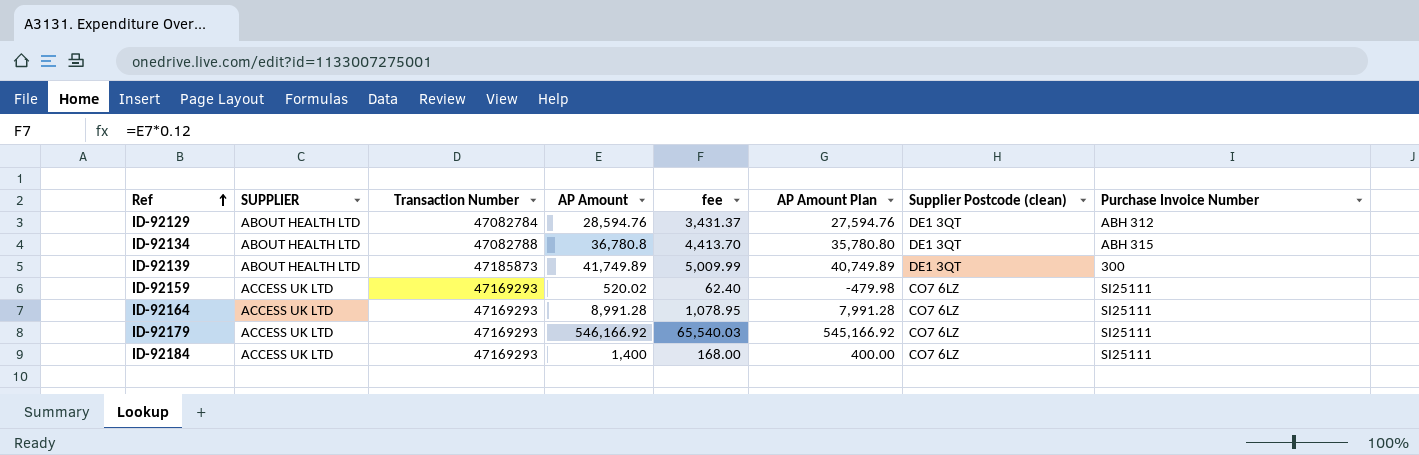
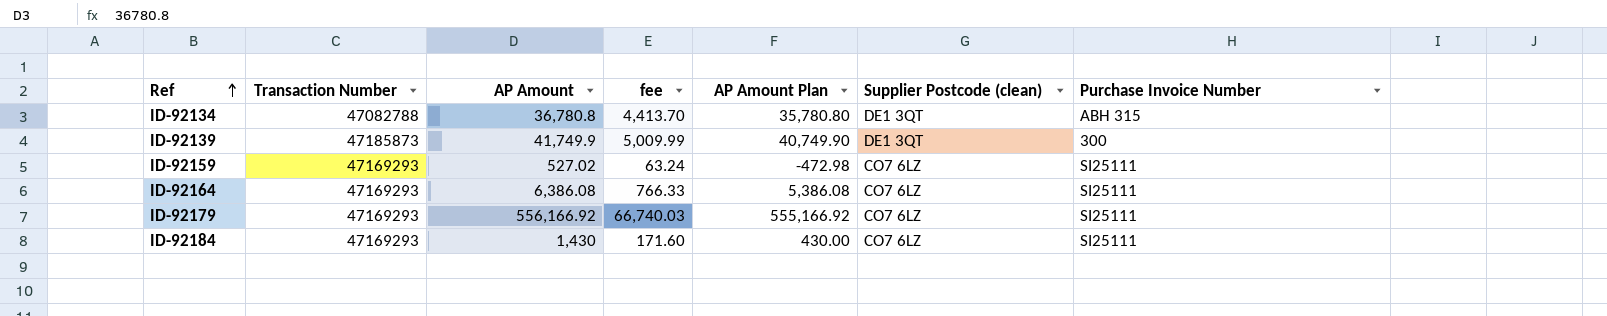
column SUPPLIER | position: 2 -> none
row ID-92129: ABOUT HEALTH LTD | 47082784 | 28,594.76 | 3,431.37 | 27,594.76 | DE1 3QT | ABH 312 -> none
ID-92139 | AP Amount: 41,749.89 -> 41,749.9
ID-92139 | AP Amount Plan: 40,749.89 -> 40,749.90
ID-92159 | AP Amount: 520.02 -> 527.02
ID-92159 | fee: 62.40 -> 63.24
ID-92159 | AP Amount Plan: -479.98 -> -472.98
ID-92164 | AP Amount: 8,991.28 -> 6,386.08
ID-92164 | fee: 1,078.95 -> 766.33
ID-92164 | AP Amount Plan: 7,991.28 -> 5,386.08
ID-92179 | AP Amount: 546,166.92 -> 556,166.92
ID-92179 | fee: 65,540.03 -> 66,740.03
ID-92179 | AP Amount Plan: 545,166.92 -> 555,166.92
ID-92184 | AP Amount: 1,400 -> 1,430
ID-92184 | fee: 168.00 -> 171.60
ID-92184 | AP Amount Plan: 400.00 -> 430.00

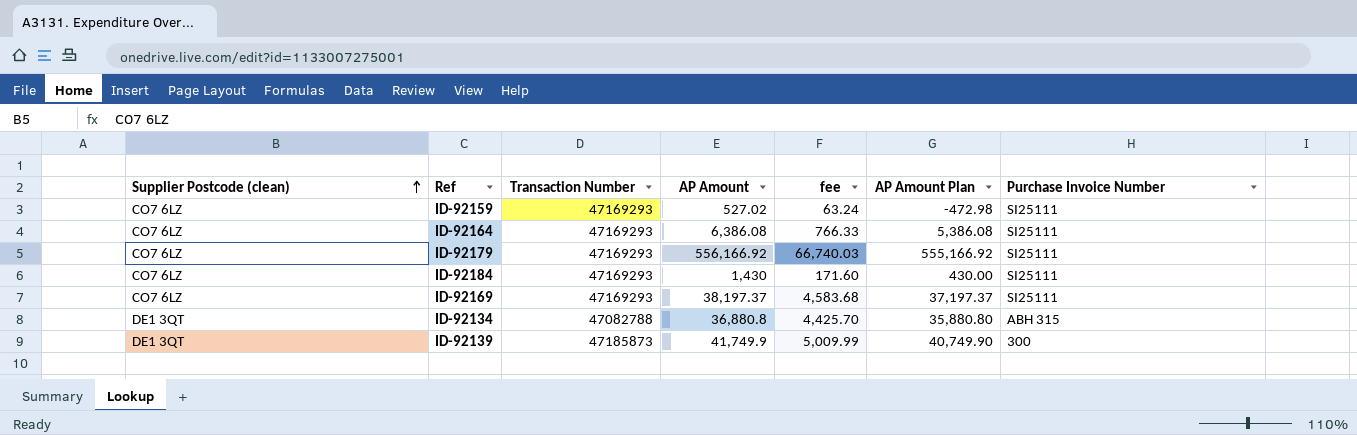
row order: Ref ascending -> Supplier Postcode (clean) ascending
column Supplier Postcode (clean) | position: 6 -> 1
row ID-92169: none -> CO7 6LZ | 47169293 | 38,197.37 | 4,583.68 | 37,197.37 | SI25111
ID-92134 | AP Amount: 36,780.8 -> 36,880.8
ID-92134 | fee: 4,413.70 -> 4,425.70
ID-92134 | AP Amount Plan: 35,780.80 -> 35,880.80

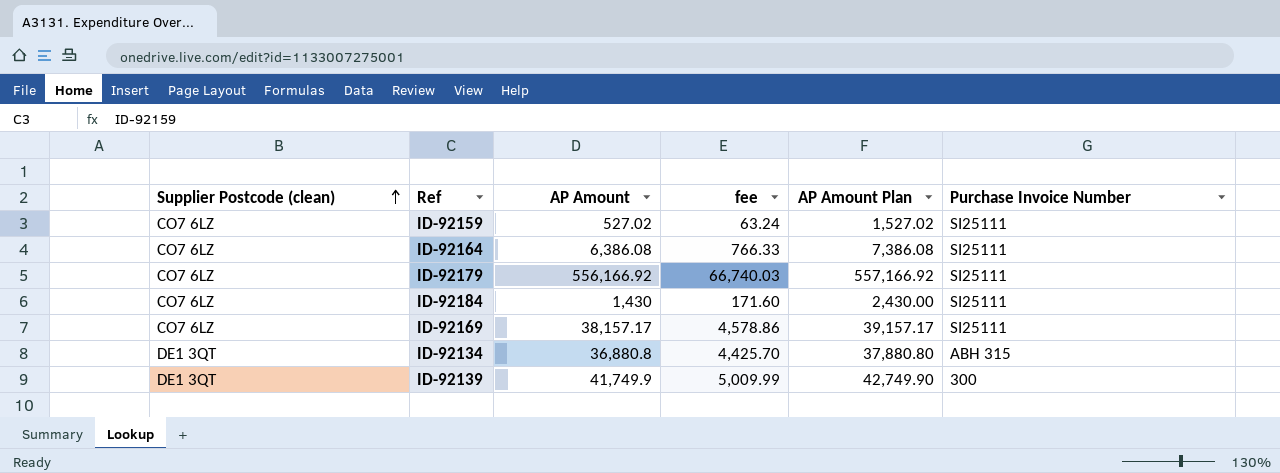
column Transaction Number | position: 3 -> none
column AP Amount Plan | formula: [AP Amount] - 1000 -> [AP Amount] + 1000
ID-92169 | AP Amount: 38,197.37 -> 38,157.17
ID-92169 | fee: 4,583.68 -> 4,578.86

